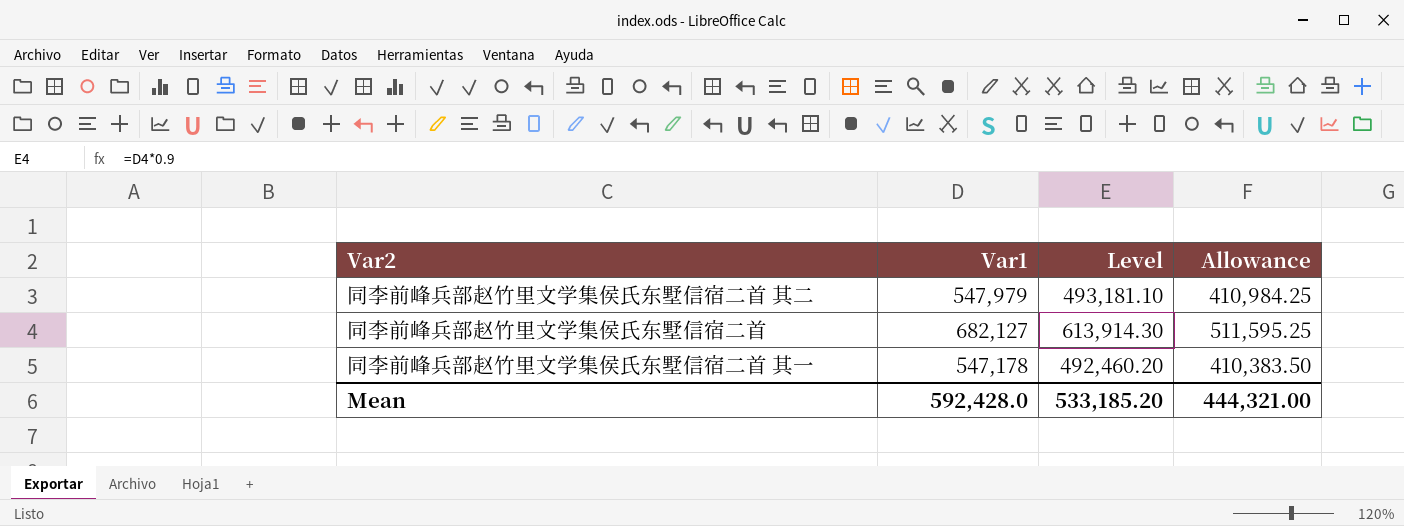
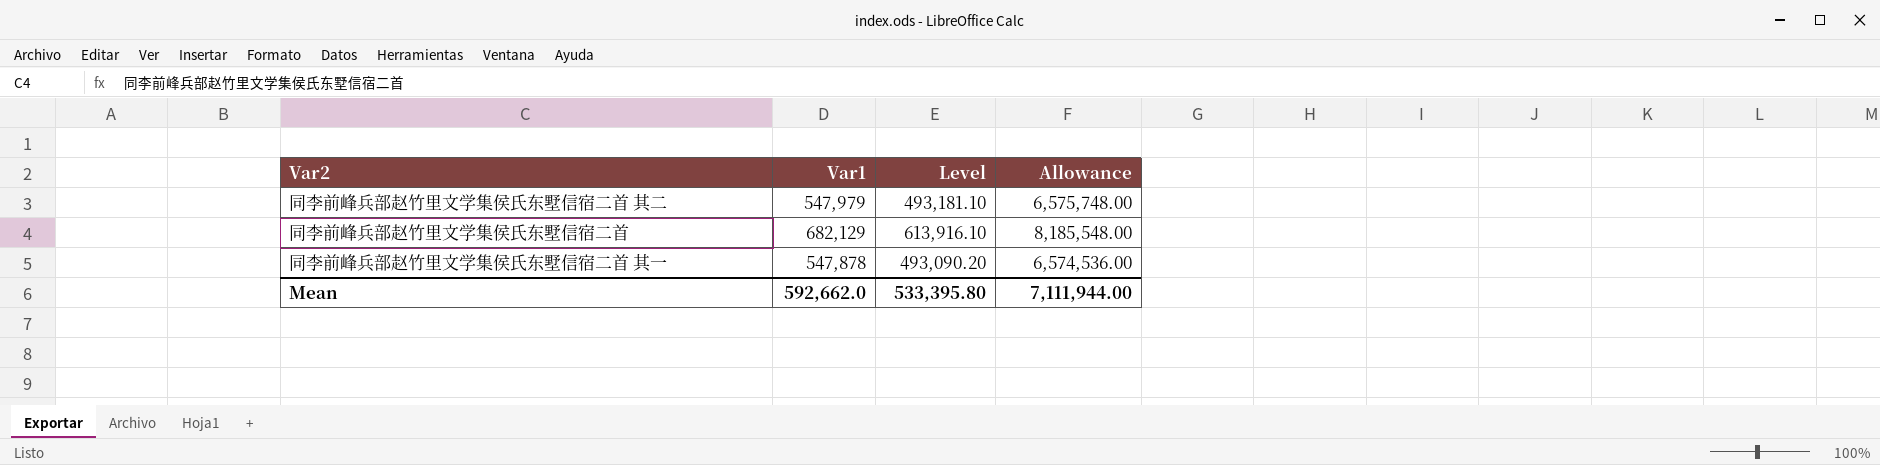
column Allowance | formula: [Var1] * 0.75 -> [Var1] * 12
同李前峰兵部赵竹里文学集侯氏东墅信宿二首 | Var1: 682,127 -> 682,129
同李前峰兵部赵竹里文学集侯氏东墅信宿二首 | Level: 613,914.30 -> 613,916.10
同李前峰兵部赵竹里文学集侯氏东墅信宿二首 其一 | Var1: 547,178 -> 547,878
同李前峰兵部赵竹里文学集侯氏东墅信宿二首 其一 | Level: 492,460.20 -> 493,090.20
Mean | Var1: 592,428.0 -> 592,662.0
Mean | Level: 533,185.20 -> 533,395.80
Mean | Allowance: 444,321.00 -> 7,111,944.00

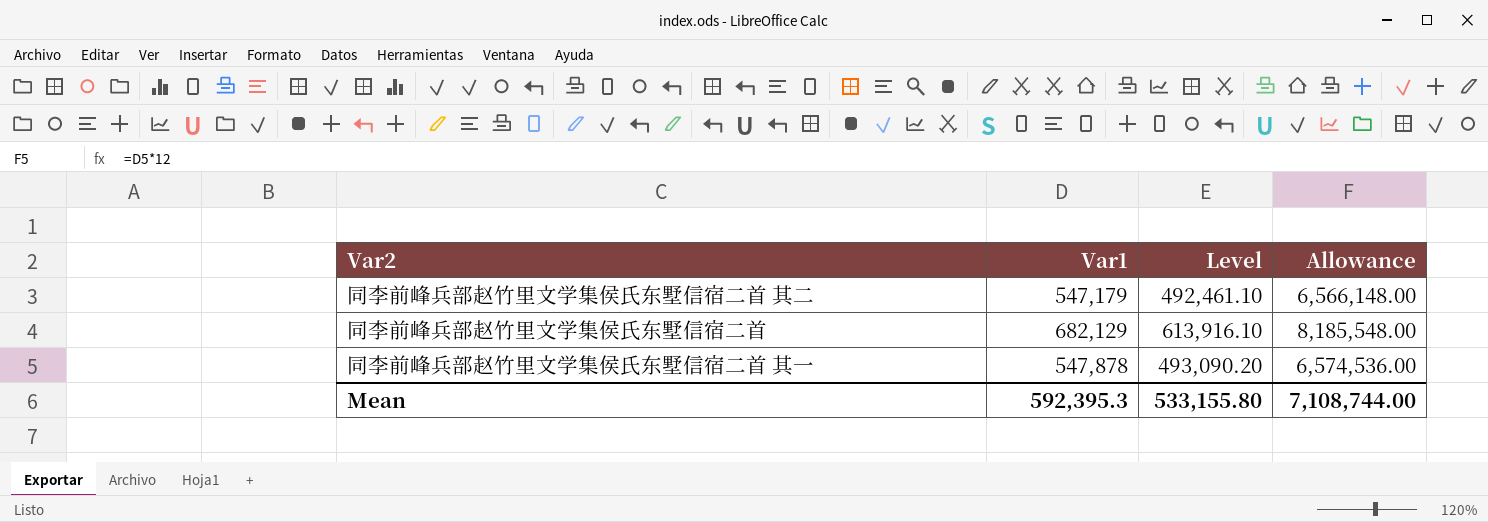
同李前峰兵部赵竹里文学集侯氏东墅信宿二首 其二 | Var1: 547,979 -> 547,179
同李前峰兵部赵竹里文学集侯氏东墅信宿二首 其二 | Level: 493,181.10 -> 492,461.10
同李前峰兵部赵竹里文学集侯氏东墅信宿二首 其二 | Allowance: 6,575,748.00 -> 6,566,148.00
Mean | Var1: 592,662.0 -> 592,395.3
Mean | Level: 533,395.80 -> 533,155.80
Mean | Allowance: 7,111,944.00 -> 7,108,744.00

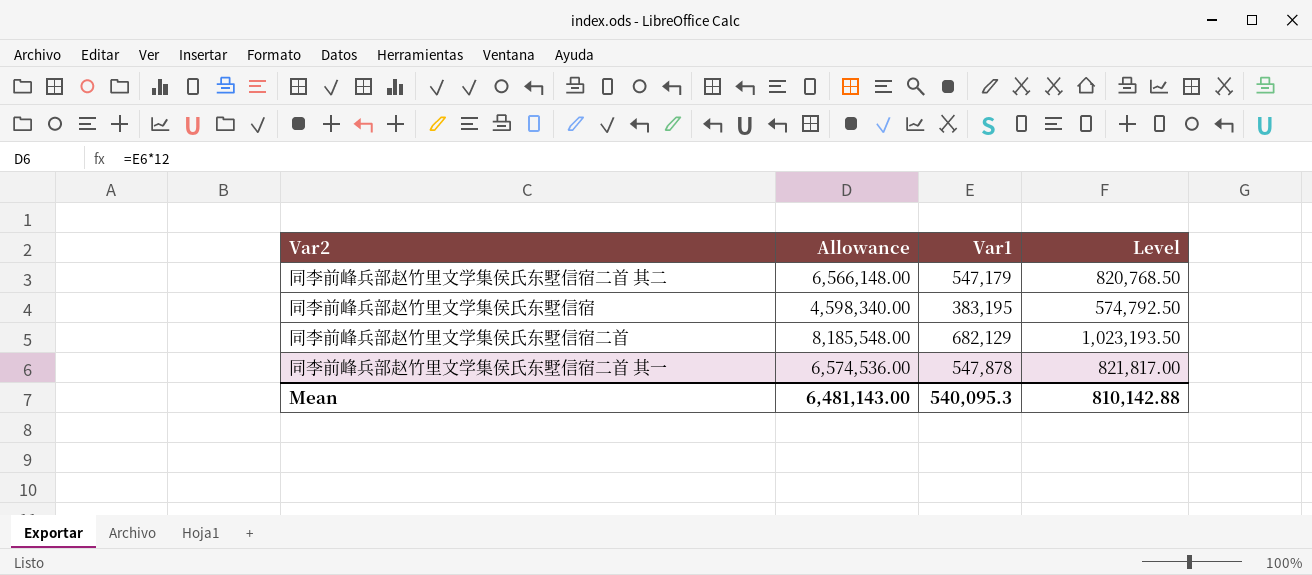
column Allowance | position: 4 -> 2
column Level | formula: [Var1] * 0.9 -> [Var1] * 1.5
row 同李前峰兵部赵竹里文学集侯氏东墅信宿: none -> 4,598,340.00 | 383,195 | 574,792.50
Mean | Allowance: 7,108,744.00 -> 6,481,143.00
Mean | Var1: 592,395.3 -> 540,095.3
Mean | Level: 533,155.80 -> 810,142.88

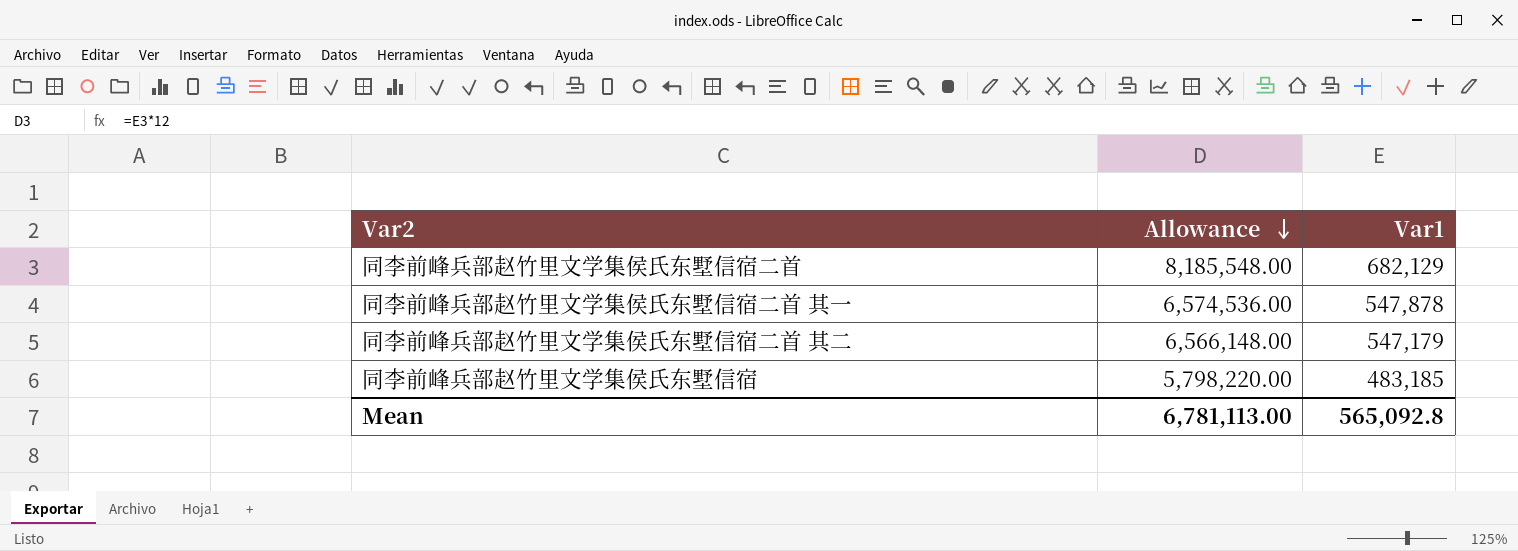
row order: none -> Allowance descending
column Level | formula: [Var1] * 1.5 -> none
同李前峰兵部赵竹里文学集侯氏东墅信宿 | Allowance: 4,598,340.00 -> 5,798,220.00
同李前峰兵部赵竹里文学集侯氏东墅信宿 | Var1: 383,195 -> 483,185
Mean | Allowance: 6,481,143.00 -> 6,781,113.00
Mean | Var1: 540,095.3 -> 565,092.8

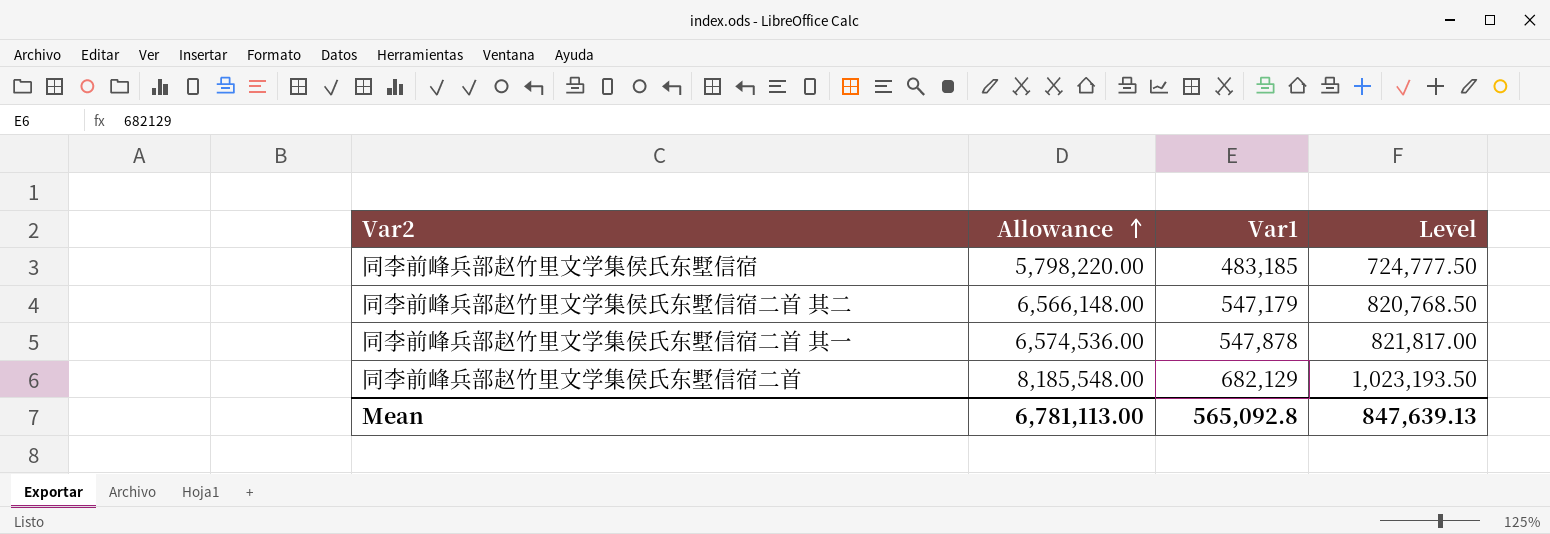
row order: Allowance descending -> Allowance ascending
column Level | formula: none -> [Var1] * 1.5

